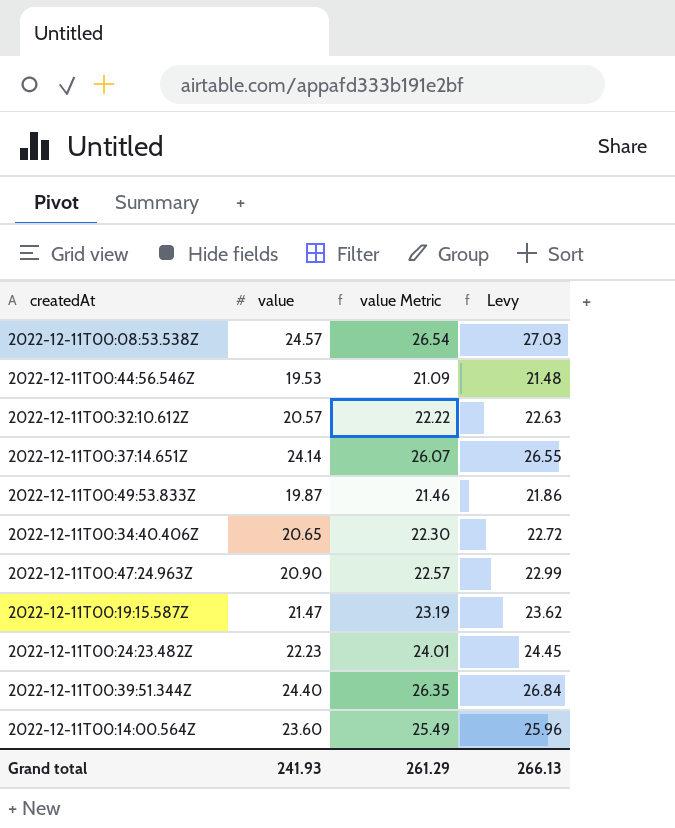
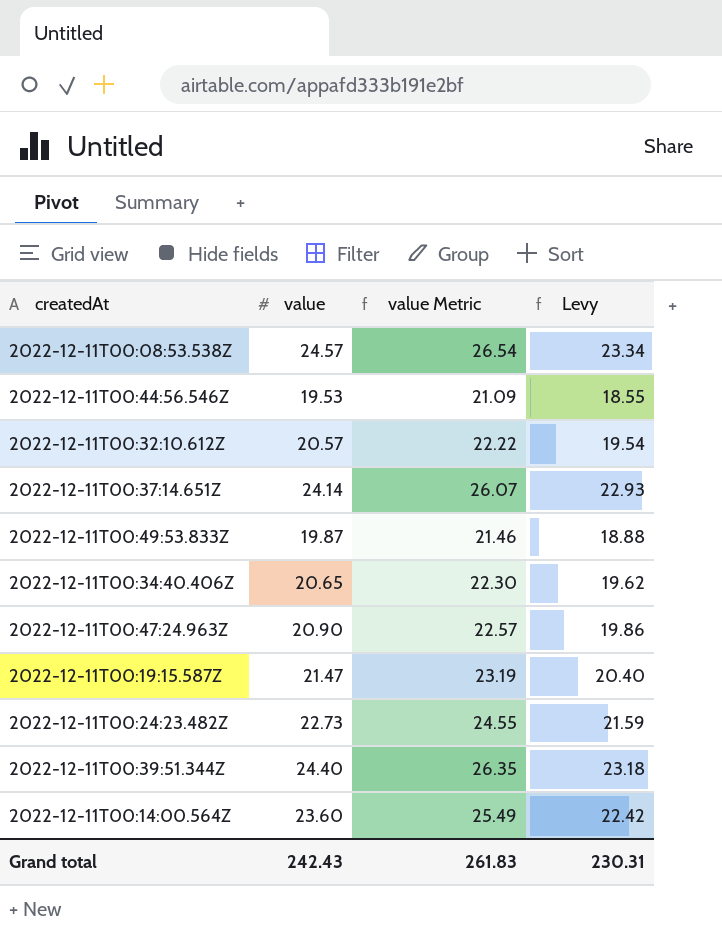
column Levy | formula: [value] * 1.1 -> [value] * 0.95
2022-12-11T00:24:23.482Z | value: 22.23 -> 22.73
2022-12-11T00:24:23.482Z | value Metric: 24.01 -> 24.55
Grand total | value: 241.93 -> 242.43
Grand total | value Metric: 261.29 -> 261.83
Grand total | Levy: 266.13 -> 230.31

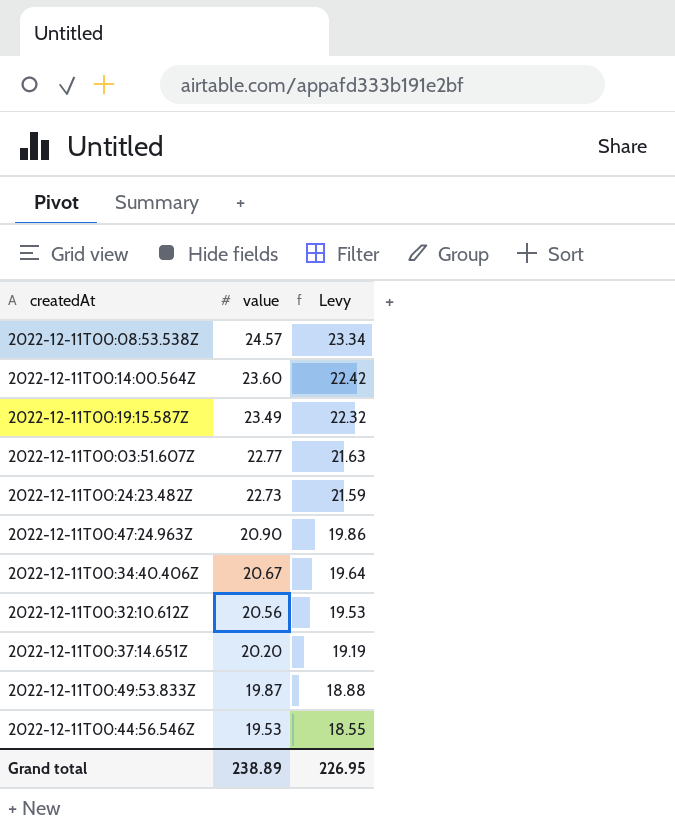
row order: none -> value descending
column value Metric | formula: [value] * 1.08 -> none
row 2022-12-11T00:39:51.344Z: 24.40 | 26.35 | 23.18 -> none
2022-12-11T00:19:15.587Z | value: 21.47 -> 23.49
2022-12-11T00:19:15.587Z | Levy: 20.40 -> 22.32
row 2022-12-11T00:03:51.607Z: none -> 22.77 | 21.63
2022-12-11T00:34:40.406Z | value: 20.65 -> 20.67
2022-12-11T00:34:40.406Z | Levy: 19.62 -> 19.64
2022-12-11T00:32:10.612Z | value: 20.57 -> 20.56
2022-12-11T00:32:10.612Z | Levy: 19.54 -> 19.53
2022-12-11T00:37:14.651Z | value: 24.14 -> 20.20
2022-12-11T00:37:14.651Z | Levy: 22.93 -> 19.19
Grand total | value: 242.43 -> 238.89
Grand total | Levy: 230.31 -> 226.95

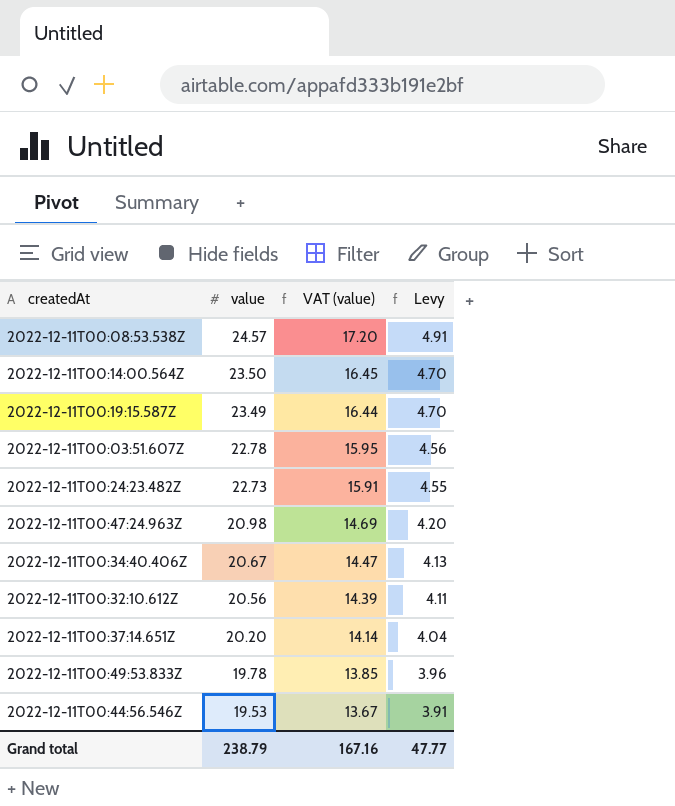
column VAT (value) | formula: none -> [value] * 0.7
column Levy | formula: [value] * 0.95 -> [value] * 0.2
2022-12-11T00:14:00.564Z | value: 23.60 -> 23.50
2022-12-11T00:03:51.607Z | value: 22.77 -> 22.78
2022-12-11T00:47:24.963Z | value: 20.90 -> 20.98
2022-12-11T00:49:53.833Z | value: 19.87 -> 19.78
Grand total | value: 238.89 -> 238.79
Grand total | Levy: 226.95 -> 47.77

